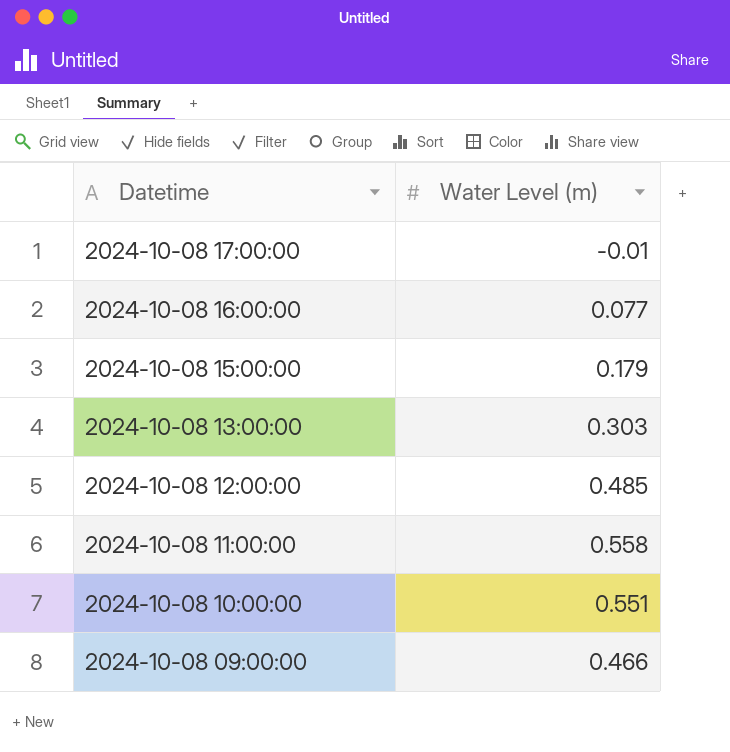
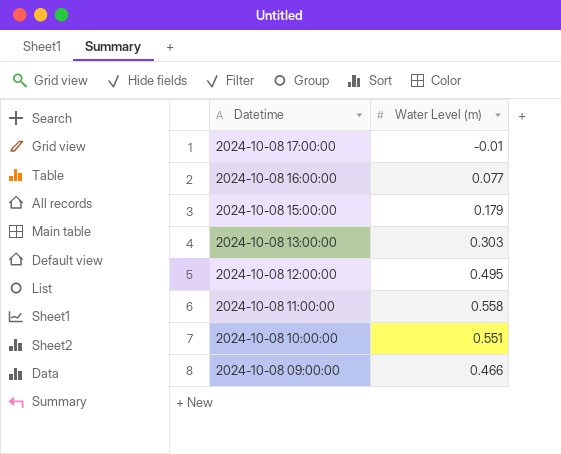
2024-10-08 12:00:00 | Water Level (m): 0.485 -> 0.495

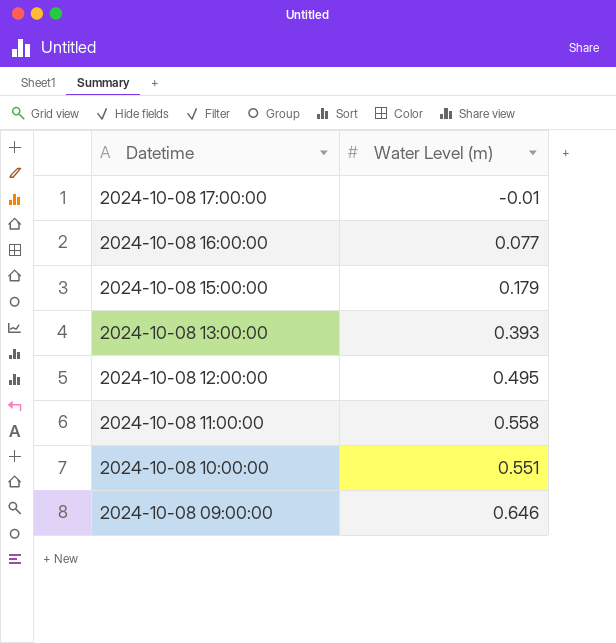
2024-10-08 13:00:00 | Water Level (m): 0.303 -> 0.393
2024-10-08 09:00:00 | Water Level (m): 0.466 -> 0.646

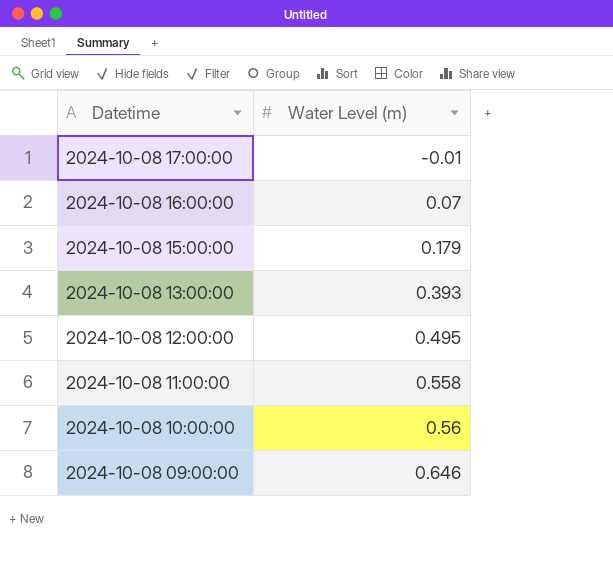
2024-10-08 16:00:00 | Water Level (m): 0.077 -> 0.07
2024-10-08 10:00:00 | Water Level (m): 0.551 -> 0.56

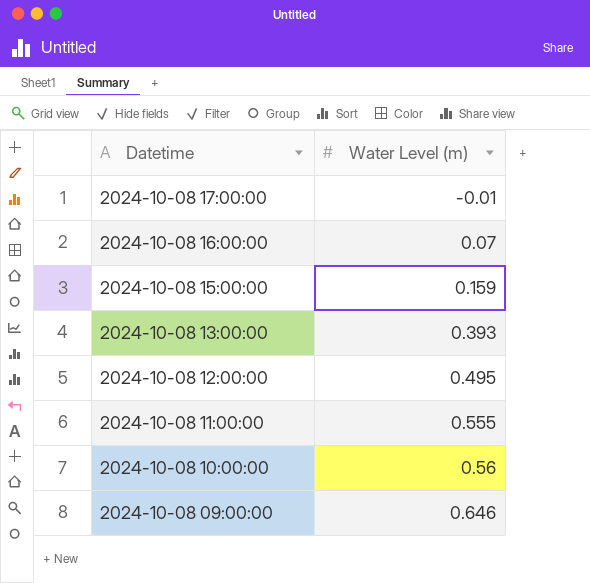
2024-10-08 15:00:00 | Water Level (m): 0.179 -> 0.159
2024-10-08 11:00:00 | Water Level (m): 0.558 -> 0.555

